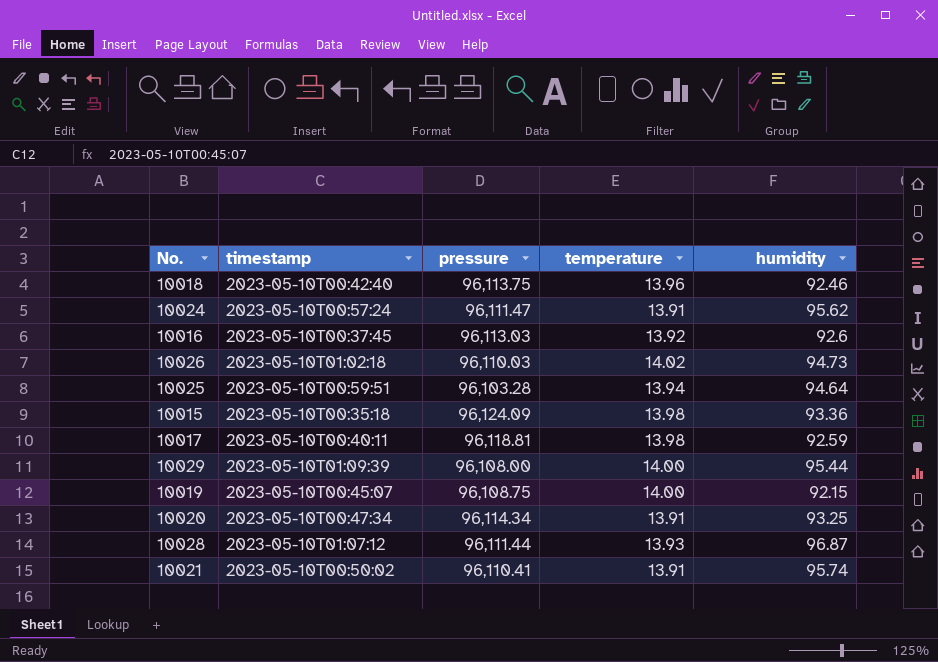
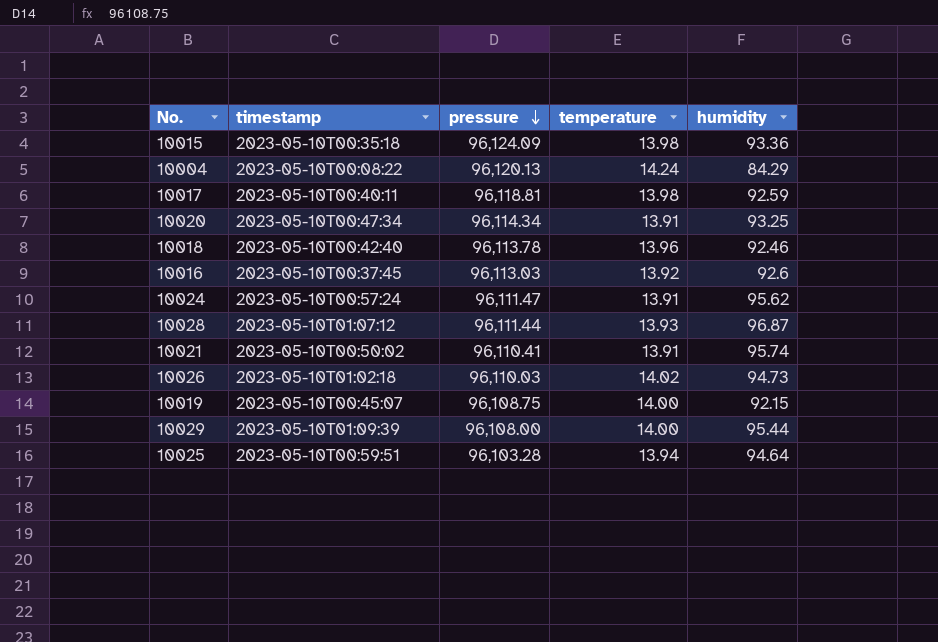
row order: none -> pressure descending
row 10004: none -> 2023-05-10T00:08:22 | 96,120.13 | 14.24 | 84.29
10018 | pressure: 96,113.75 -> 96,113.78

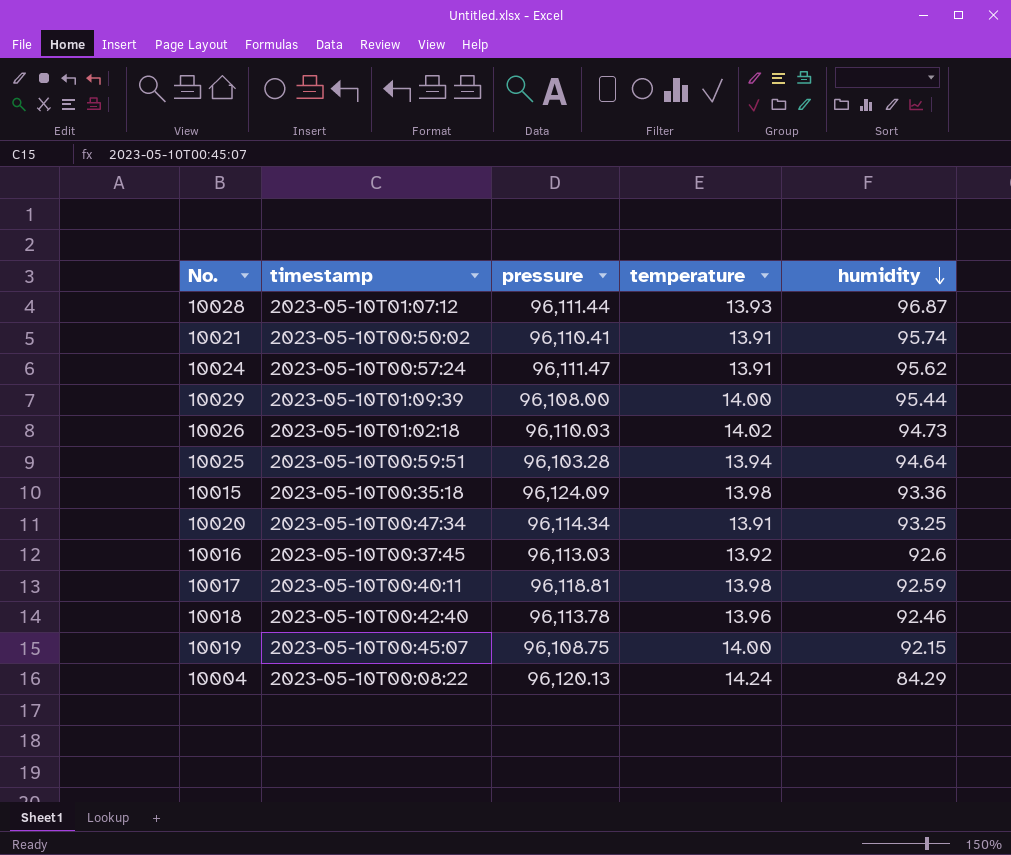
row order: pressure descending -> humidity descending

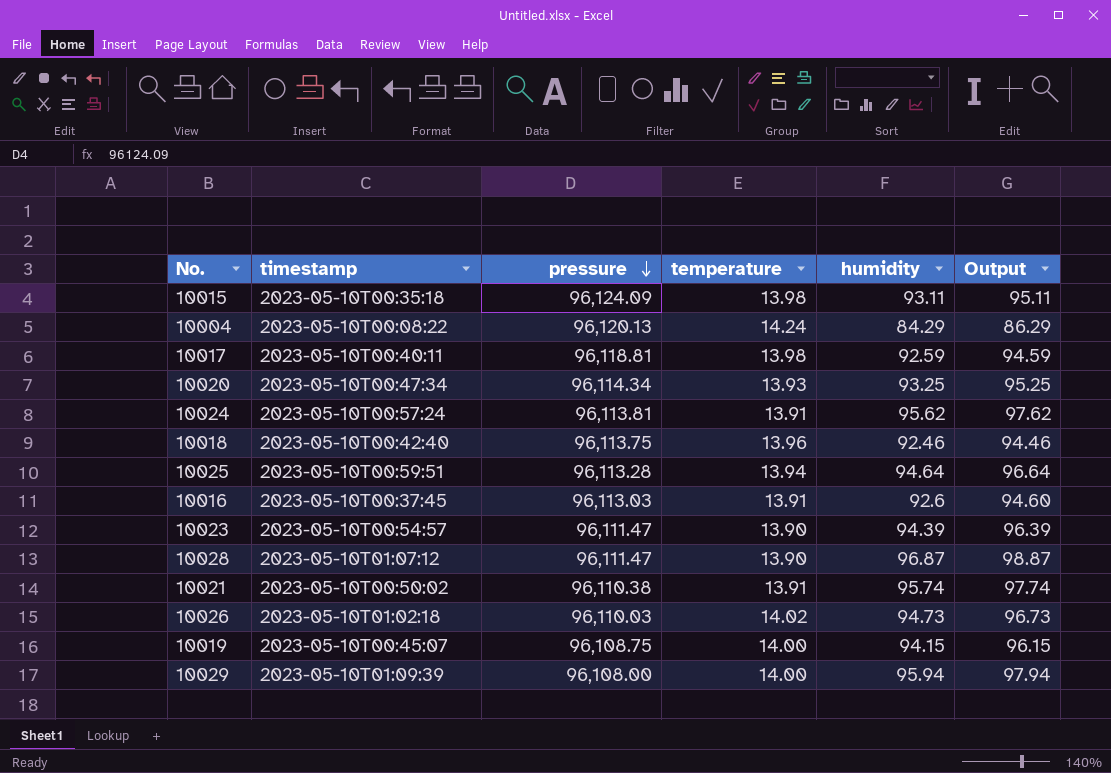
row order: humidity descending -> pressure descending
column Output | formula: none -> [humidity] + 2
10015 | humidity: 93.36 -> 93.11
10020 | temperature: 13.91 -> 13.93
10024 | pressure: 96,111.47 -> 96,113.81
10018 | pressure: 96,113.78 -> 96,113.75
10025 | pressure: 96,103.28 -> 96,113.28
10016 | temperature: 13.92 -> 13.91
row 10023: none -> 2023-05-10T00:54:57 | 96,111.47 | 13.90 | 94.39 | 96.39
10028 | pressure: 96,111.44 -> 96,111.47
10028 | temperature: 13.93 -> 13.90
10021 | pressure: 96,110.41 -> 96,110.38
10019 | humidity: 92.15 -> 94.15
10029 | humidity: 95.44 -> 95.94

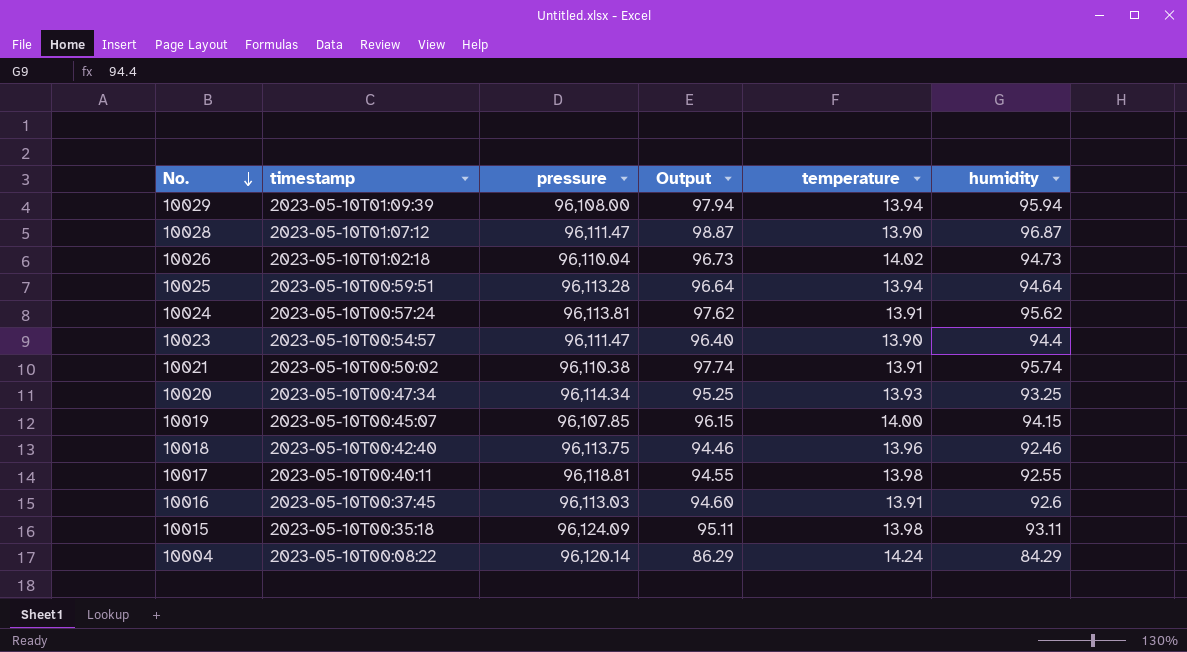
row order: pressure descending -> No. descending
column Output | position: 6 -> 4
10029 | temperature: 14.00 -> 13.94
10026 | pressure: 96,110.03 -> 96,110.04
10023 | Output: 96.39 -> 96.40
10023 | humidity: 94.39 -> 94.4
10019 | pressure: 96,108.75 -> 96,107.85
10017 | Output: 94.59 -> 94.55
10017 | humidity: 92.59 -> 92.55
10004 | pressure: 96,120.13 -> 96,120.14

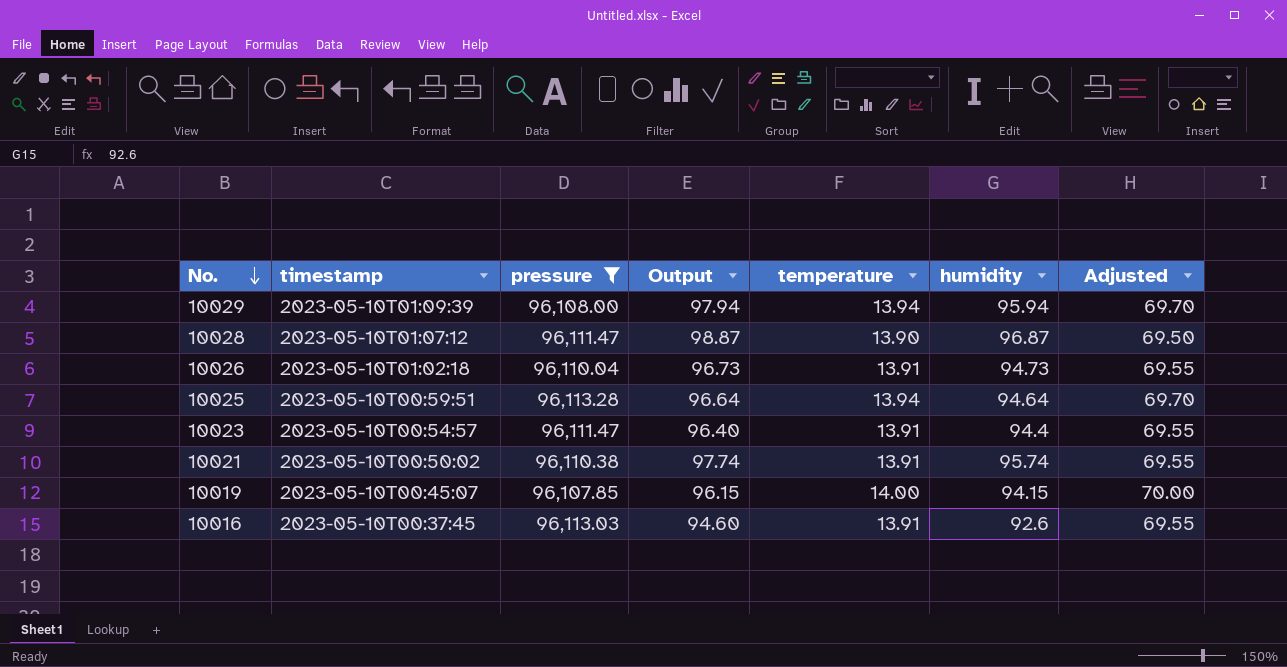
filter: none -> pressure <= 96,113.28
column Adjusted | formula: none -> [temperature] * 5
10026 | temperature: 14.02 -> 13.91
10023 | temperature: 13.90 -> 13.91

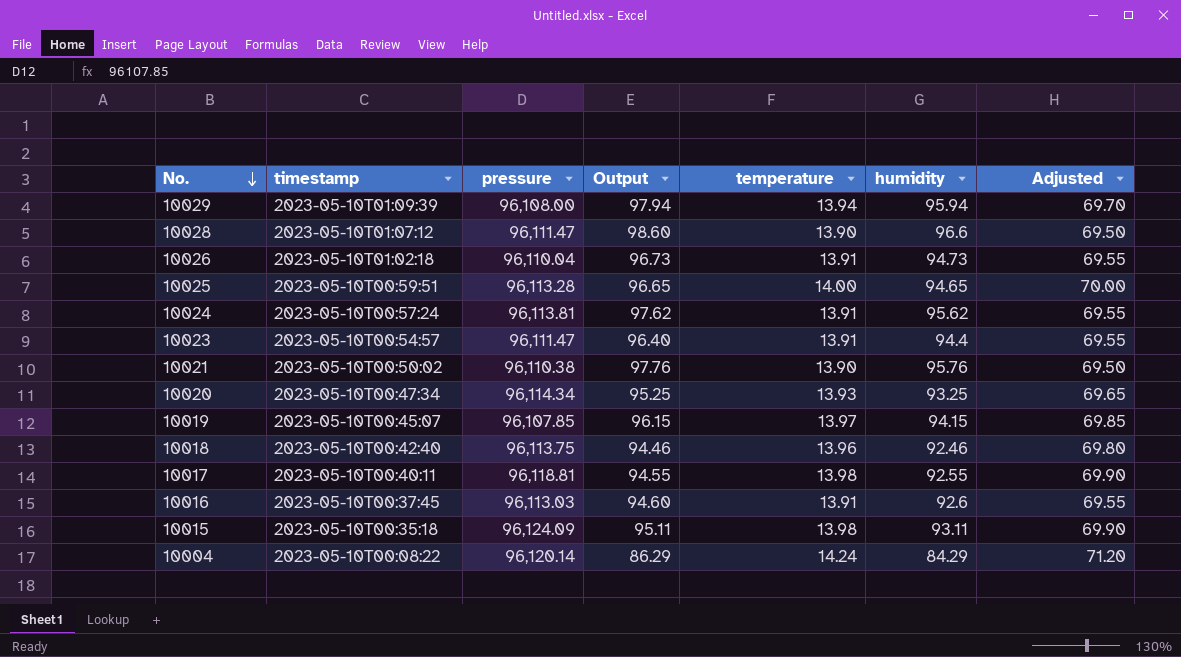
filter: pressure <= 96,113.28 -> none
10028 | Output: 98.87 -> 98.60
10028 | humidity: 96.87 -> 96.6
10025 | Output: 96.64 -> 96.65
10025 | temperature: 13.94 -> 14.00
10025 | humidity: 94.64 -> 94.65
10025 | Adjusted: 69.70 -> 70.00
10021 | Output: 97.74 -> 97.76
10021 | temperature: 13.91 -> 13.90
10021 | humidity: 95.74 -> 95.76
10021 | Adjusted: 69.55 -> 69.50
10019 | temperature: 14.00 -> 13.97
10019 | Adjusted: 70.00 -> 69.85

